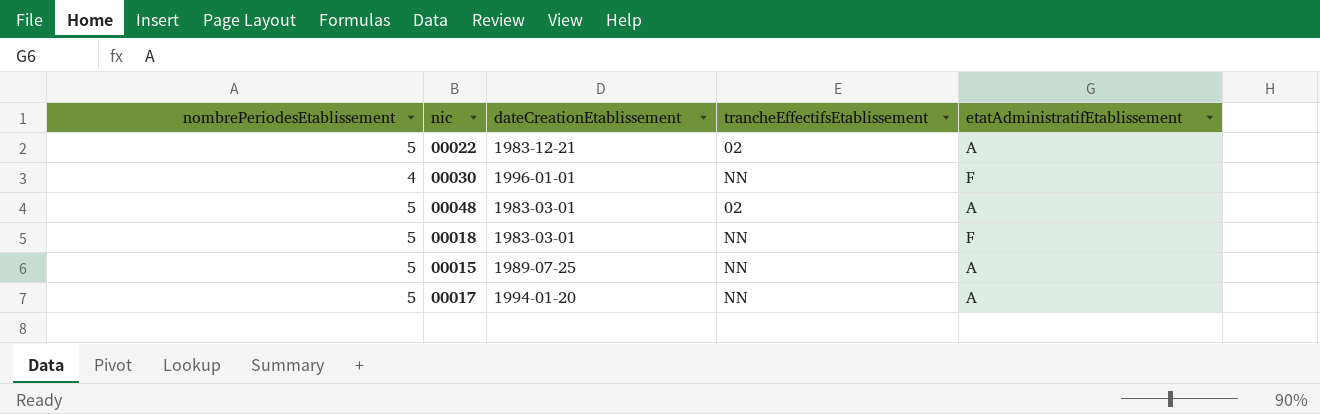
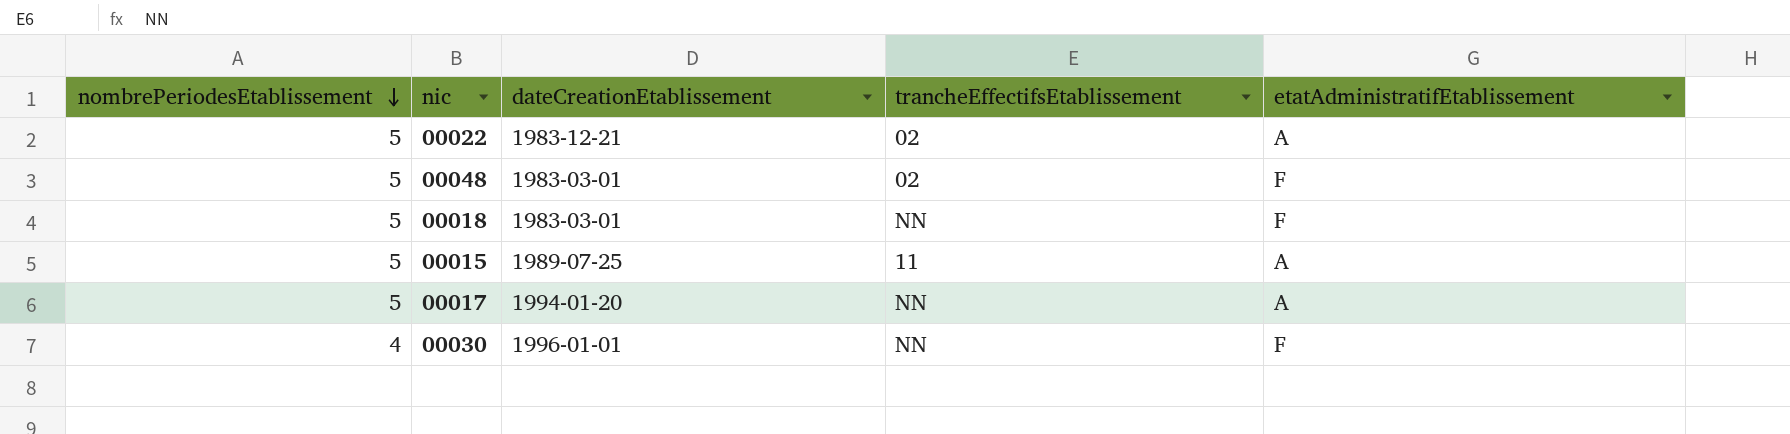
row order: none -> nombrePeriodesEtablissement descending
00048 | etatAdministratifEtablissement: A -> F
00015 | trancheEffectifsEtablissement: NN -> 11

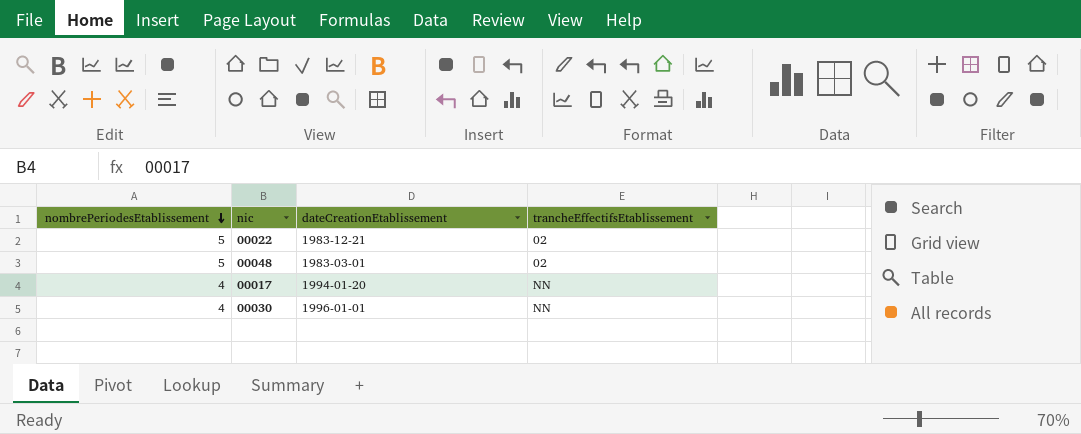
column etatAdministratifEtablissement | position: 5 -> none
row 00018: 5 | 1983-03-01 | NN | F -> none
row 00015: 5 | 1989-07-25 | 11 | A -> none
00017 | nombrePeriodesEtablissement: 5 -> 4

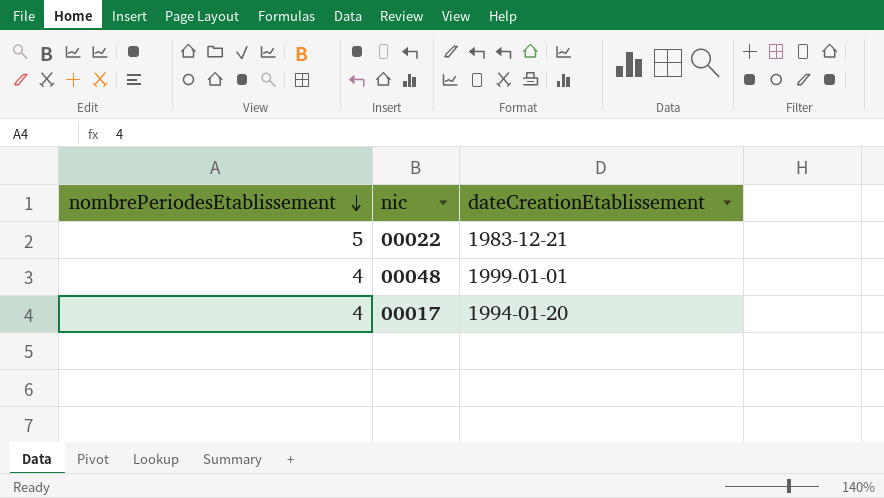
column trancheEffectifsEtablissement | position: 4 -> none
row 00030: 4 | 1996-01-01 | NN -> none
00048 | nombrePeriodesEtablissement: 5 -> 4
00048 | dateCreationEtablissement: 1983-03-01 -> 1999-01-01

